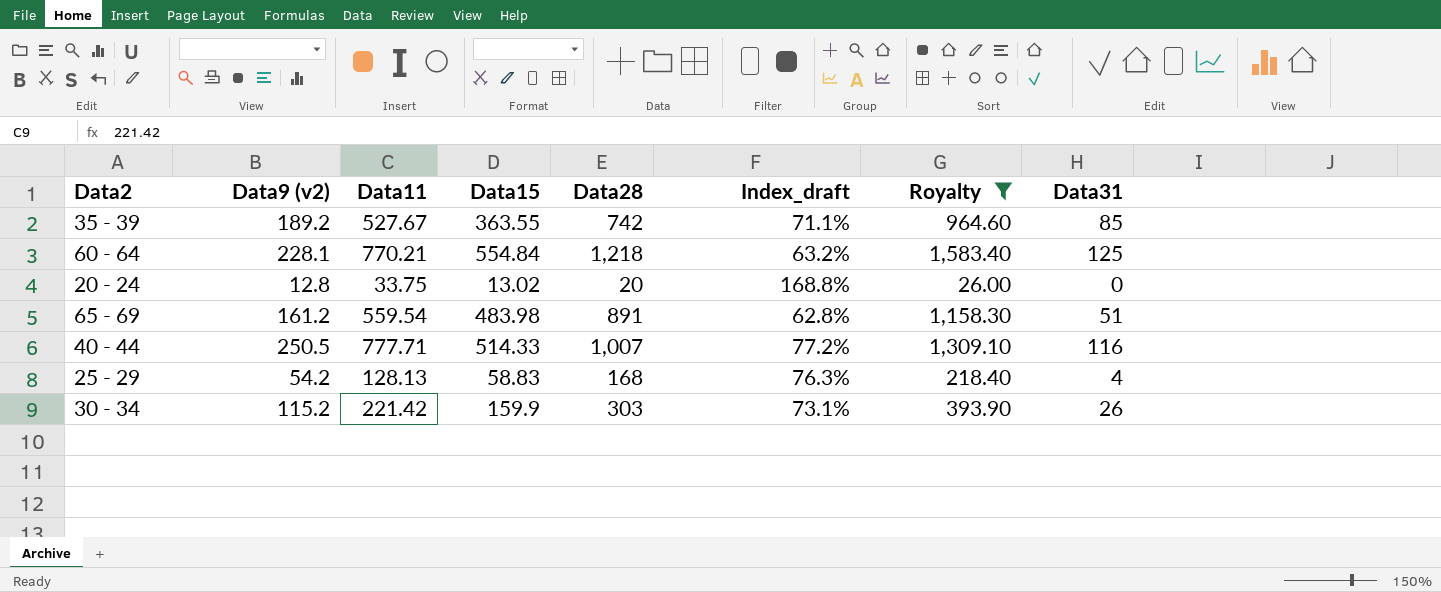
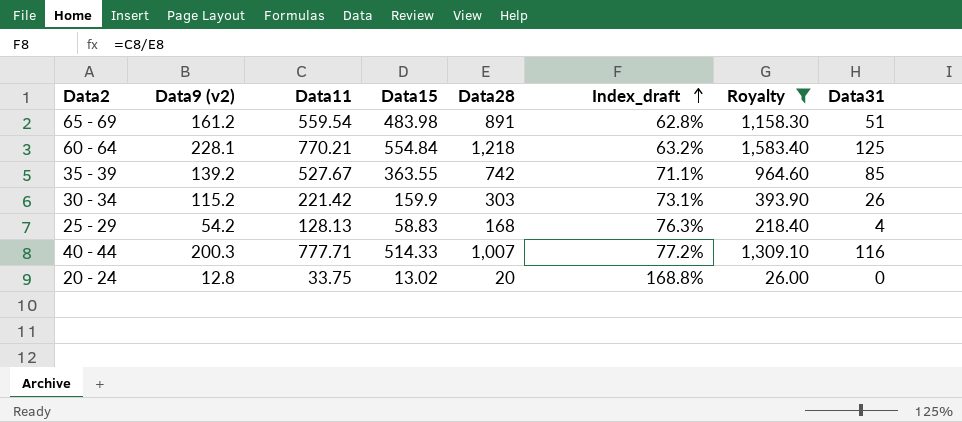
row order: none -> Index_draft ascending
35 - 39 | Data9 (v2): 189.2 -> 139.2
40 - 44 | Data9 (v2): 250.5 -> 200.3

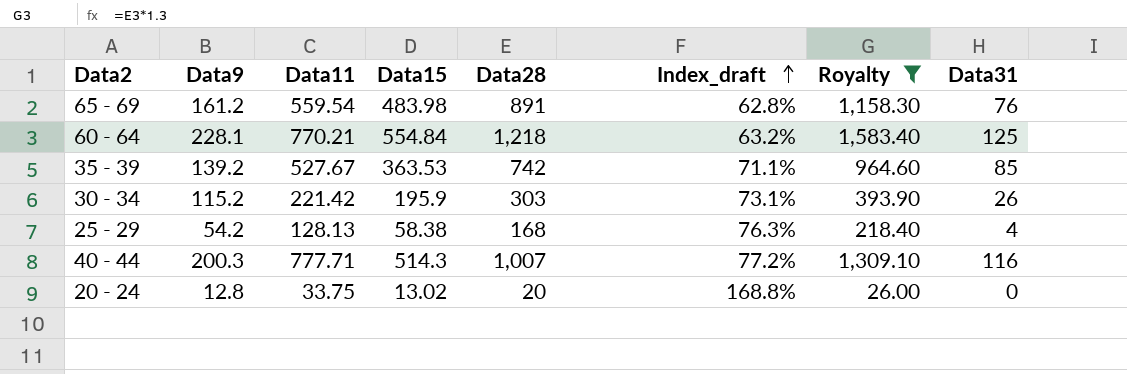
column name: Data9 (v2) -> Data9
65 - 69 | Data31: 51 -> 76
35 - 39 | Data15: 363.55 -> 363.53
30 - 34 | Data15: 159.9 -> 195.9
25 - 29 | Data15: 58.83 -> 58.38
40 - 44 | Data15: 514.33 -> 514.3

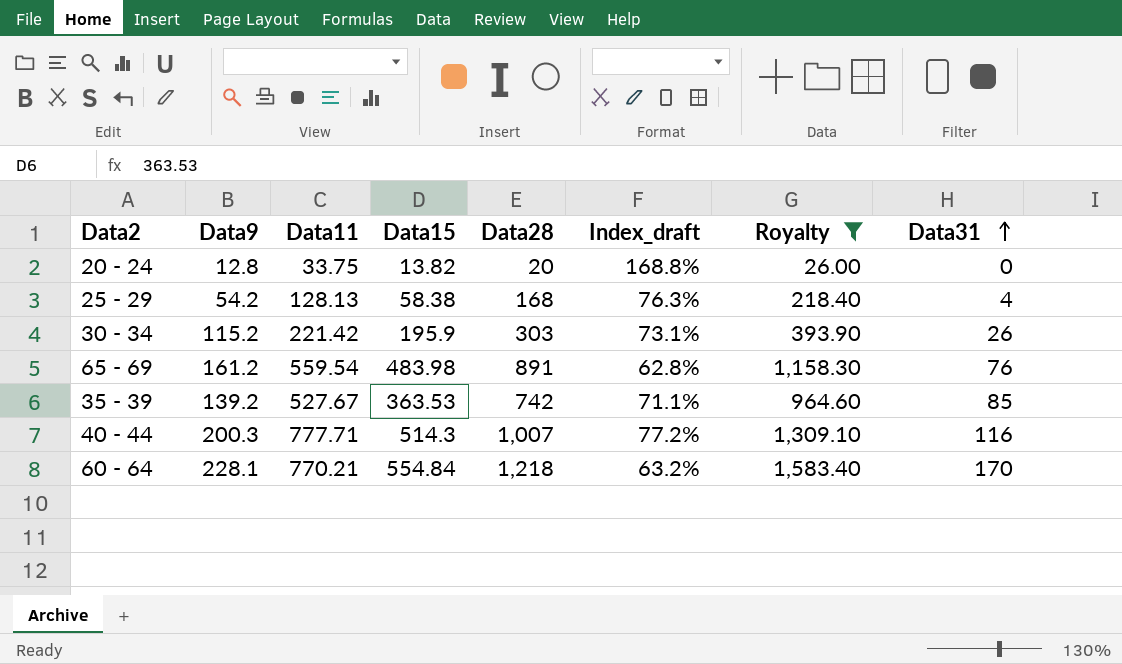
row order: Index_draft ascending -> Data31 ascending
20 - 24 | Data15: 13.02 -> 13.82
60 - 64 | Data31: 125 -> 170

